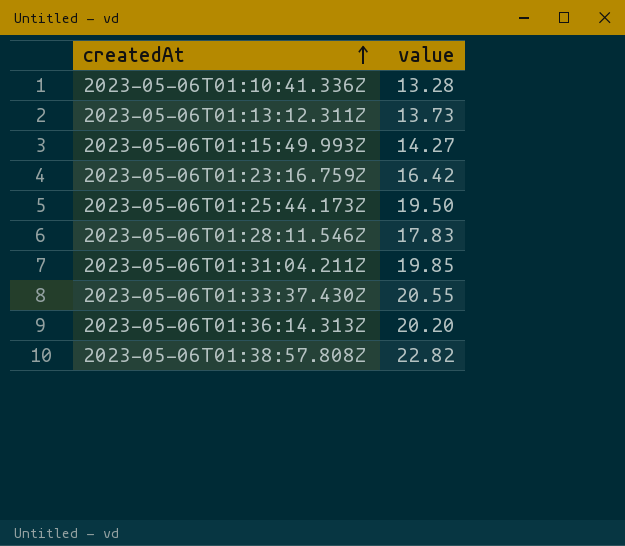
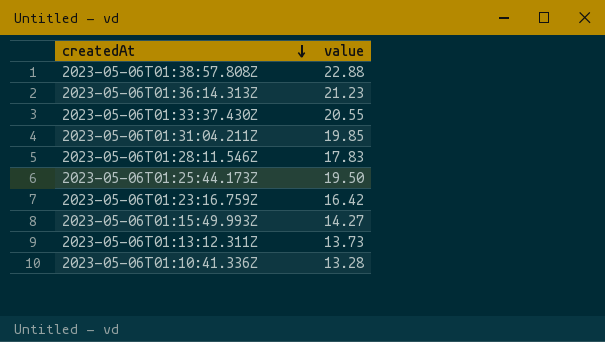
row order: createdAt ascending -> createdAt descending
2023-05-06T01:38:57.808Z | value: 22.82 -> 22.88
2023-05-06T01:36:14.313Z | value: 20.20 -> 21.23

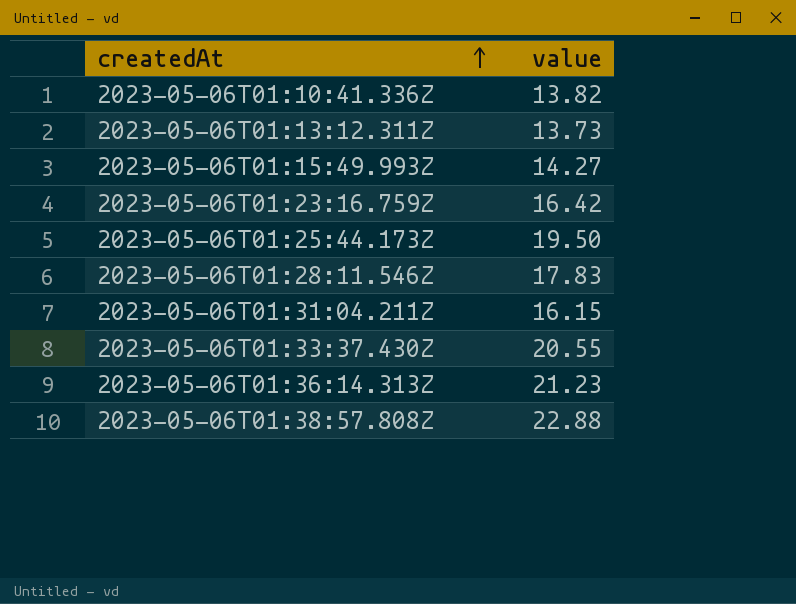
row order: createdAt descending -> createdAt ascending
2023-05-06T01:10:41.336Z | value: 13.28 -> 13.82
2023-05-06T01:31:04.211Z | value: 19.85 -> 16.15

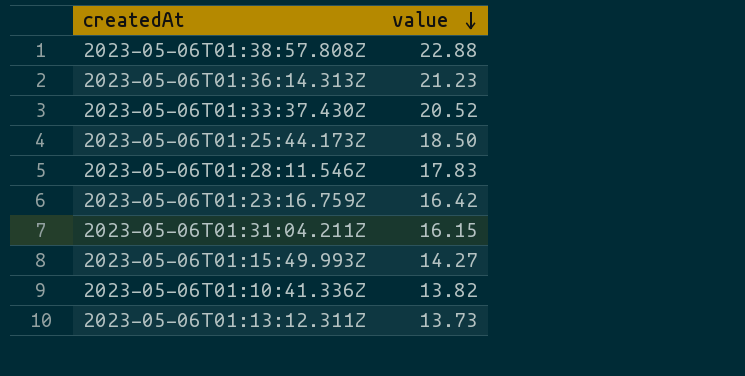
row order: createdAt ascending -> value descending
2023-05-06T01:33:37.430Z | value: 20.55 -> 20.52
2023-05-06T01:25:44.173Z | value: 19.50 -> 18.50

